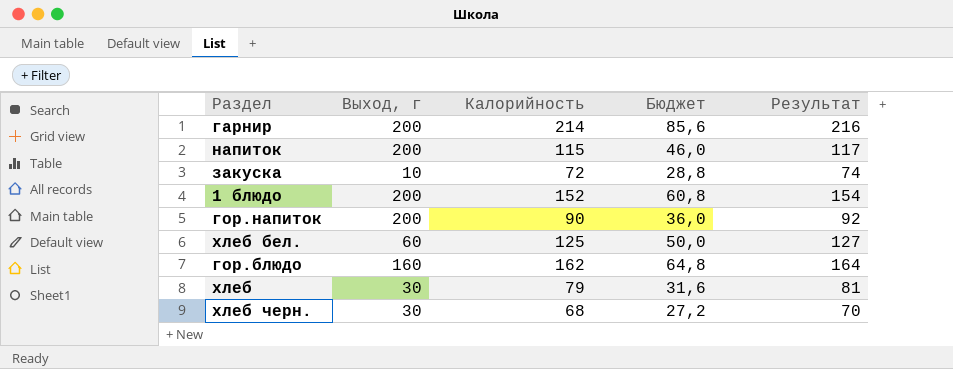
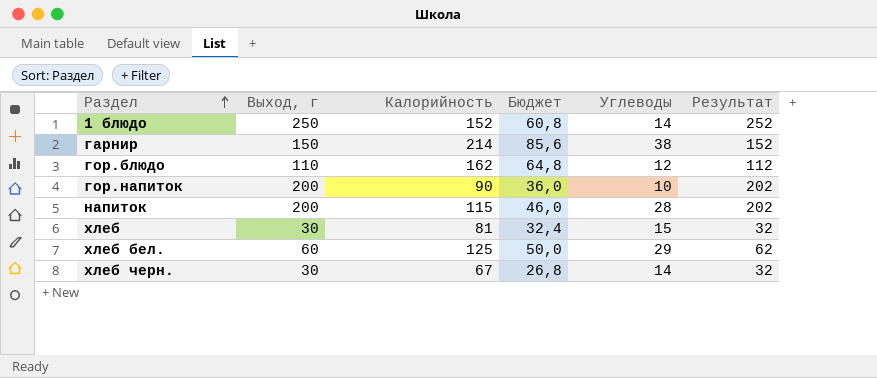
row order: none -> Раздел ascending
column Углеводы | position: none -> 5
column Результат | formula: [Калорийность] + 2 -> [Выход, г] + 2
row закуска: 10 | 72 | 28,8 | 74 -> none
1 блюдо | Выход, г: 200 -> 250
гарнир | Выход, г: 200 -> 150
гор.блюдо | Выход, г: 160 -> 110
хлеб | Калорийность: 79 -> 81
хлеб | Бюджет: 31,6 -> 32,4
хлеб черн. | Калорийность: 68 -> 67
хлеб черн. | Бюджет: 27,2 -> 26,8

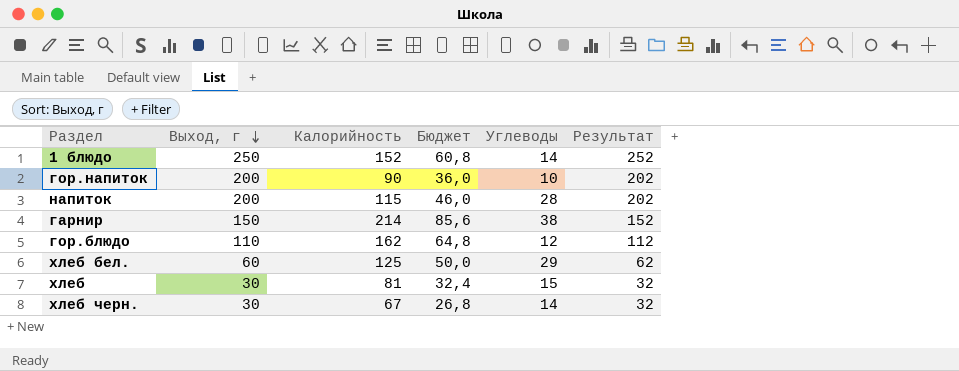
row order: Раздел ascending -> Выход, г descending

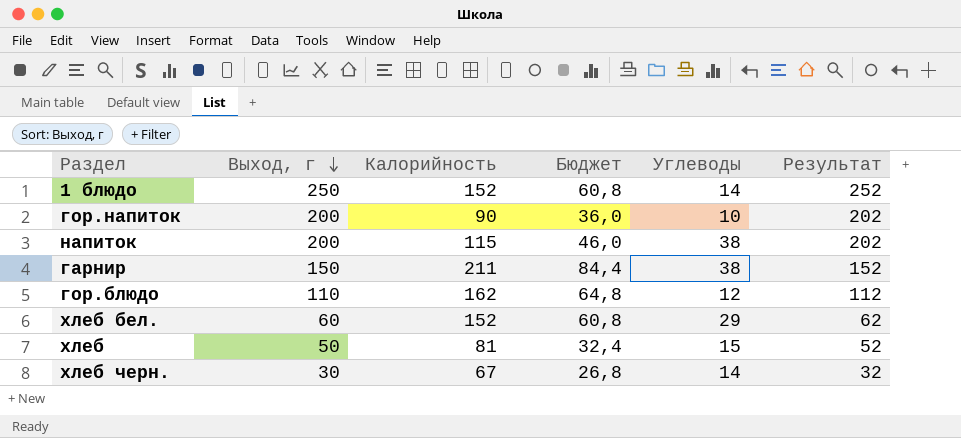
напиток | Углеводы: 28 -> 38
гарнир | Калорийность: 214 -> 211
гарнир | Бюджет: 85,6 -> 84,4
хлеб бел. | Калорийность: 125 -> 152
хлеб бел. | Бюджет: 50,0 -> 60,8
хлеб | Выход, г: 30 -> 50
хлеб | Результат: 32 -> 52

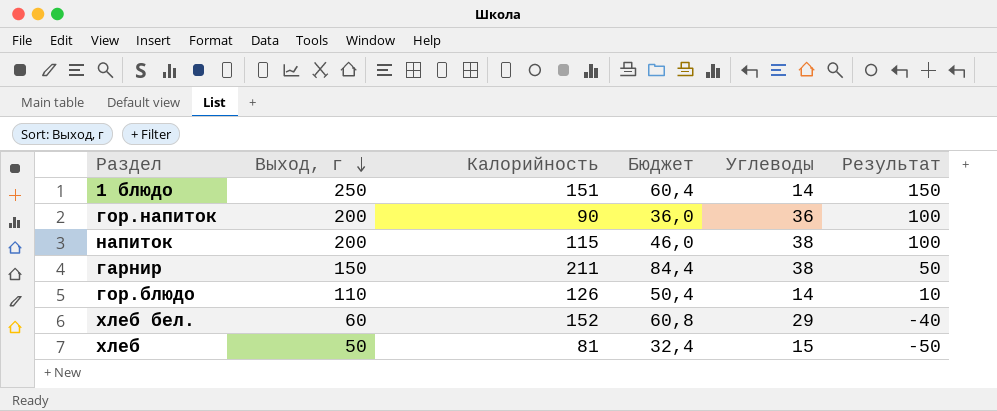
column Результат | formula: [Выход, г] + 2 -> [Выход, г] - 100
row хлеб черн.: 30 | 67 | 26,8 | 14 | 32 -> none
1 блюдо | Калорийность: 152 -> 151
1 блюдо | Бюджет: 60,8 -> 60,4
гор.напиток | Углеводы: 10 -> 36
гор.блюдо | Калорийность: 162 -> 126
гор.блюдо | Бюджет: 64,8 -> 50,4
гор.блюдо | Углеводы: 12 -> 14

